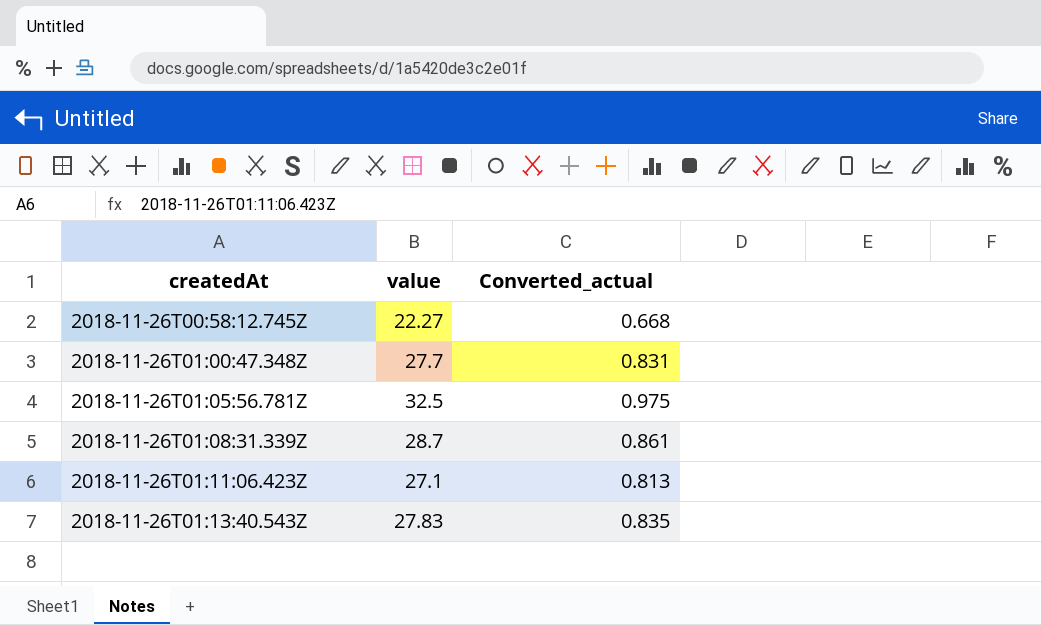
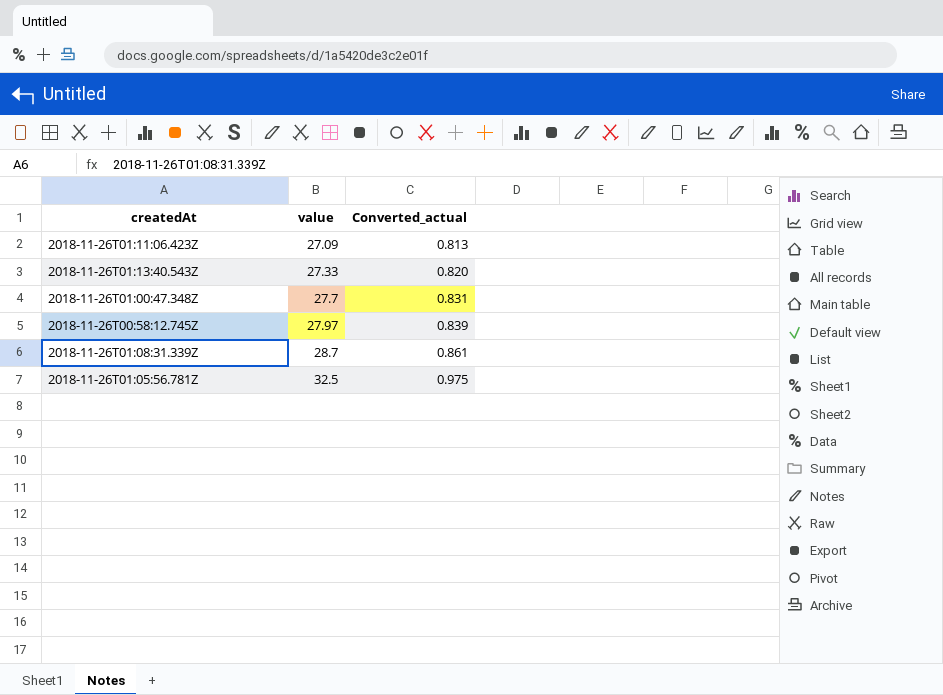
row order: createdAt ascending -> value ascending
2018-11-26T01:11:06.423Z | value: 27.1 -> 27.09
2018-11-26T01:13:40.543Z | value: 27.83 -> 27.33
2018-11-26T01:13:40.543Z | Converted_actual: 0.835 -> 0.820
2018-11-26T00:58:12.745Z | value: 22.27 -> 27.97
2018-11-26T00:58:12.745Z | Converted_actual: 0.668 -> 0.839

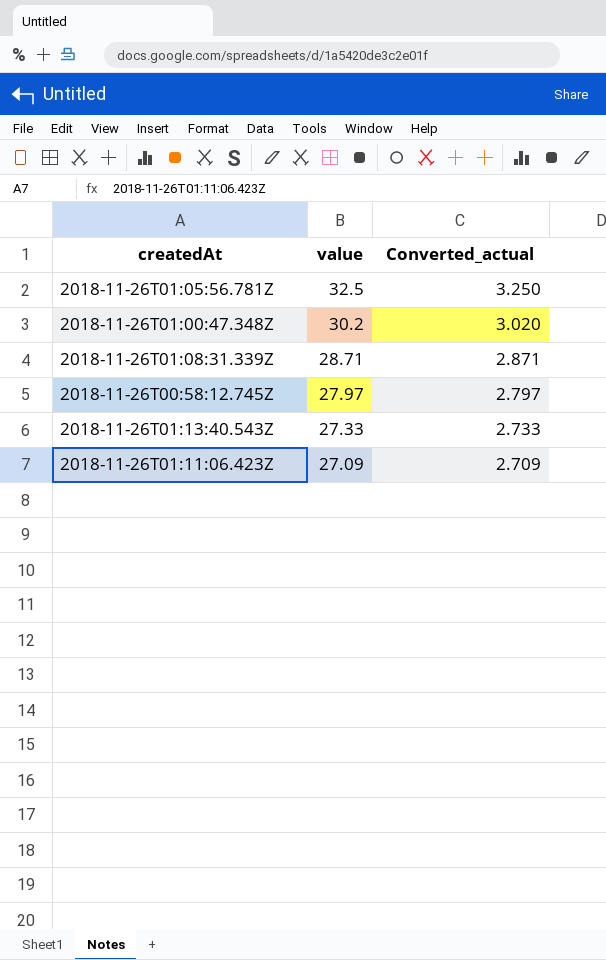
row order: value ascending -> value descending
column Converted_actual | formula: [value] * 0.03 -> [value] * 0.1
2018-11-26T01:00:47.348Z | value: 27.7 -> 30.2
2018-11-26T01:08:31.339Z | value: 28.7 -> 28.71

